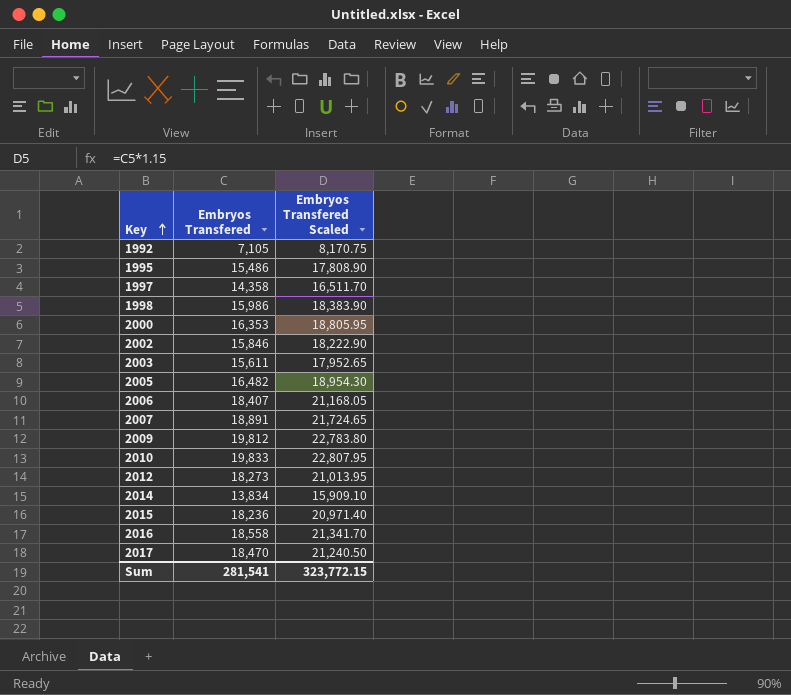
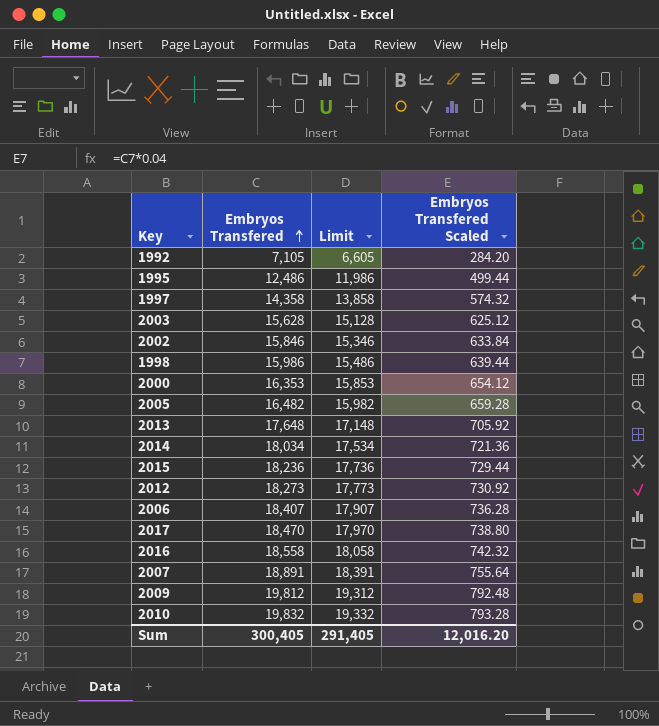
row order: Key ascending -> Embryos Transfered ascending
column Limit | formula: none -> [Embryos Transfered] - 500
column Embryos Transfered Scaled | formula: [Embryos Transfered] * 1.15 -> [Embryos Transfered] * 0.04
1995 | Embryos Transfered: 15,486 -> 12,486
2003 | Embryos Transfered: 15,611 -> 15,628
row 2013: none -> 17,648 | 17,148 | 705.92
2014 | Embryos Transfered: 13,834 -> 18,034
2010 | Embryos Transfered: 19,833 -> 19,832
Sum | Embryos Transfered: 281,541 -> 300,405
Sum | Embryos Transfered Scaled: 323,772.15 -> 12,016.20

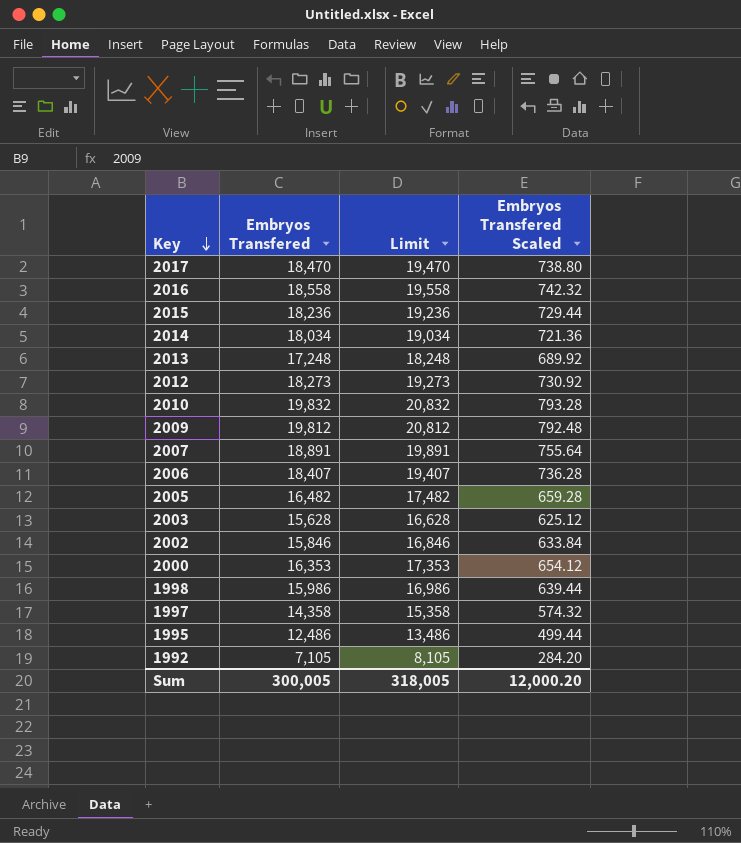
row order: Embryos Transfered ascending -> Key descending
column Limit | formula: [Embryos Transfered] - 500 -> [Embryos Transfered] + 1000
2013 | Embryos Transfered: 17,648 -> 17,248
2013 | Embryos Transfered Scaled: 705.92 -> 689.92
Sum | Embryos Transfered: 300,405 -> 300,005
Sum | Limit: 291,405 -> 318,005
Sum | Embryos Transfered Scaled: 12,016.20 -> 12,000.20

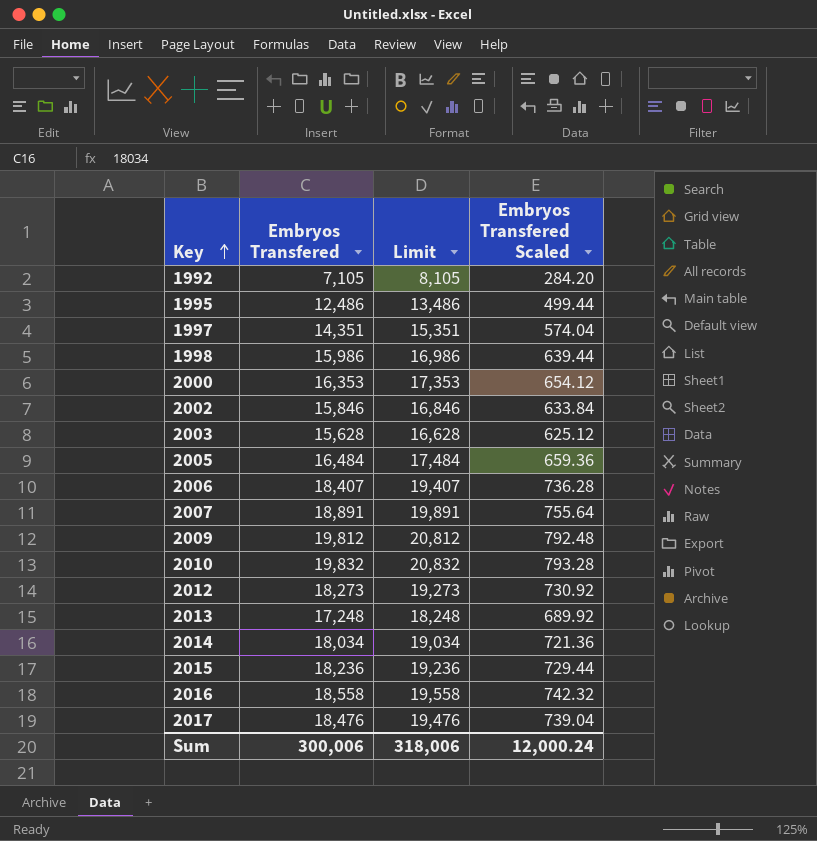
row order: Key descending -> Key ascending
1997 | Embryos Transfered: 14,358 -> 14,351
1997 | Limit: 15,358 -> 15,351
1997 | Embryos Transfered Scaled: 574.32 -> 574.04
2005 | Embryos Transfered: 16,482 -> 16,484
2005 | Limit: 17,482 -> 17,484
2005 | Embryos Transfered Scaled: 659.28 -> 659.36
2017 | Embryos Transfered: 18,470 -> 18,476
2017 | Limit: 19,470 -> 19,476
2017 | Embryos Transfered Scaled: 738.80 -> 739.04
Sum | Embryos Transfered: 300,005 -> 300,006
Sum | Limit: 318,005 -> 318,006
Sum | Embryos Transfered Scaled: 12,000.20 -> 12,000.24

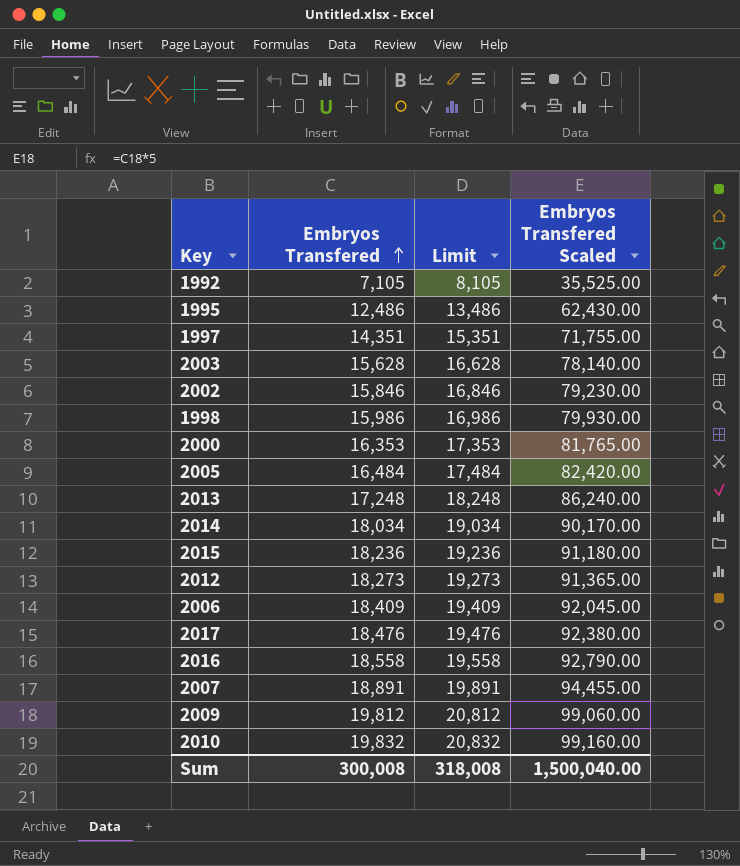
row order: Key ascending -> Embryos Transfered ascending
column Embryos Transfered Scaled | formula: [Embryos Transfered] * 0.04 -> [Embryos Transfered] * 5
2006 | Embryos Transfered: 18,407 -> 18,409
2006 | Limit: 19,407 -> 19,409
Sum | Embryos Transfered: 300,006 -> 300,008
Sum | Limit: 318,006 -> 318,008
Sum | Embryos Transfered Scaled: 12,000.24 -> 1,500,040.00

